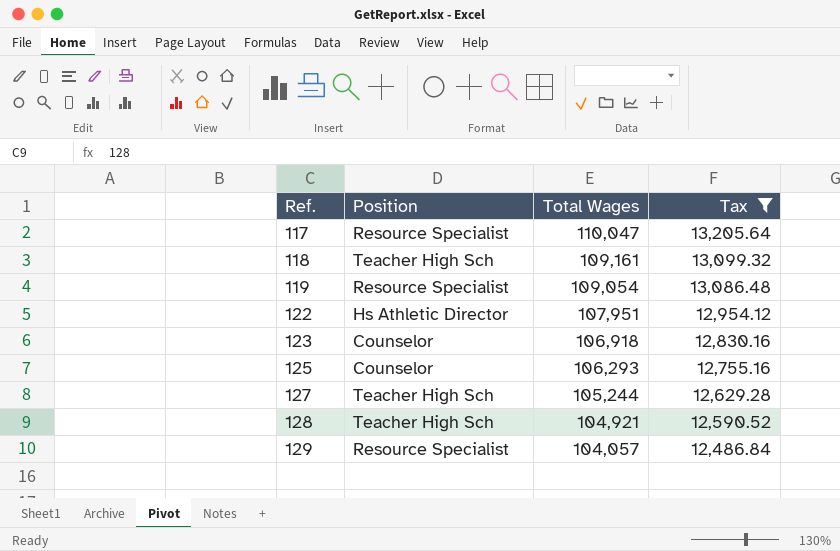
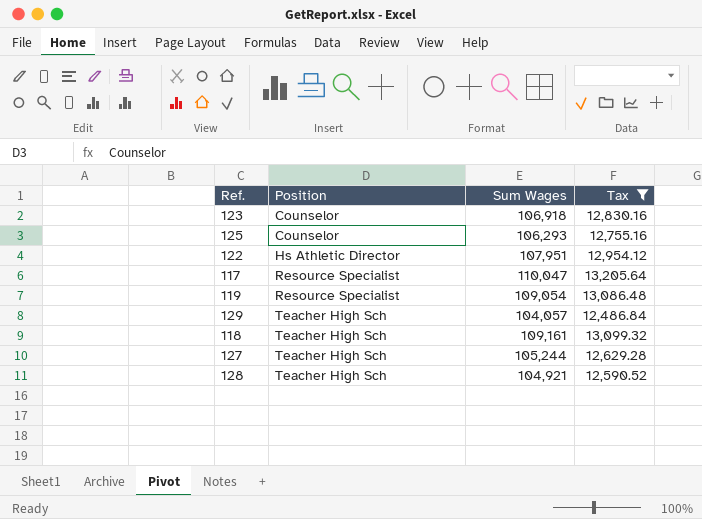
row order: Ref. ascending -> Position ascending
column name: Total Wages -> Sum Wages
129 | Position: Resource Specialist -> Teacher High Sch

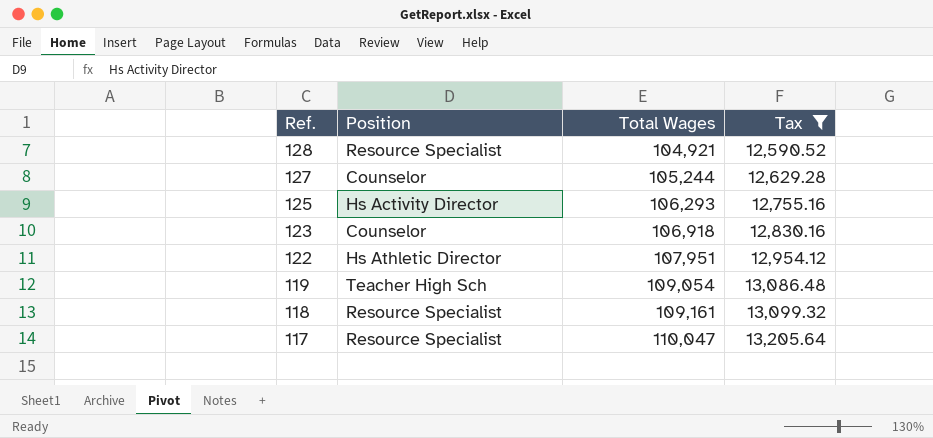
row order: Position ascending -> Ref. descending
column name: Sum Wages -> Total Wages
row 129: Teacher High Sch | 104,057 | 12,486.84 -> none
128 | Position: Teacher High Sch -> Resource Specialist
127 | Position: Teacher High Sch -> Counselor
125 | Position: Counselor -> Hs Activity Director
119 | Position: Resource Specialist -> Teacher High Sch
118 | Position: Teacher High Sch -> Resource Specialist

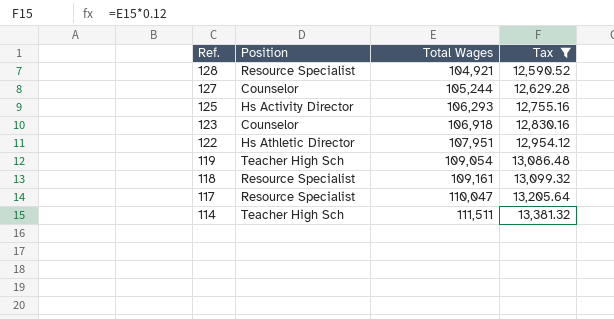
row 114: none -> Teacher High Sch | 111,511 | 13,381.32

